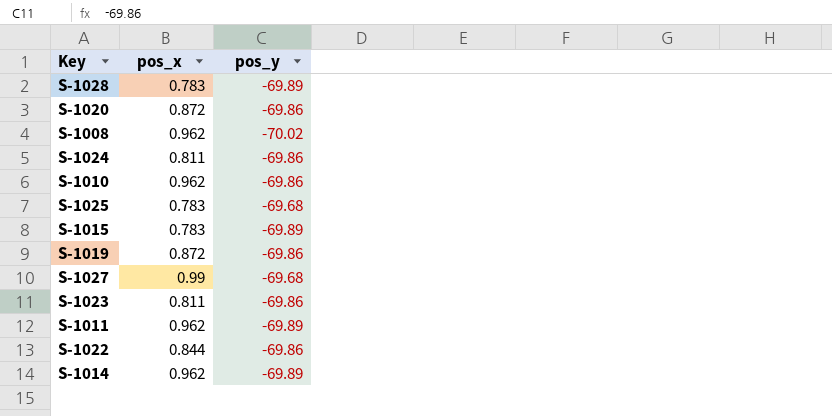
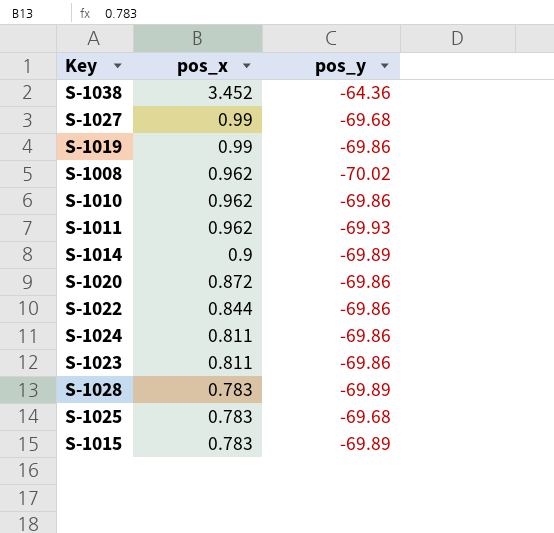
row order: none -> pos_x descending
row S-1038: none -> 3.452 | -64.36
S-1019 | pos_x: 0.872 -> 0.99
S-1011 | pos_y: -69.89 -> -69.93
S-1014 | pos_x: 0.962 -> 0.9

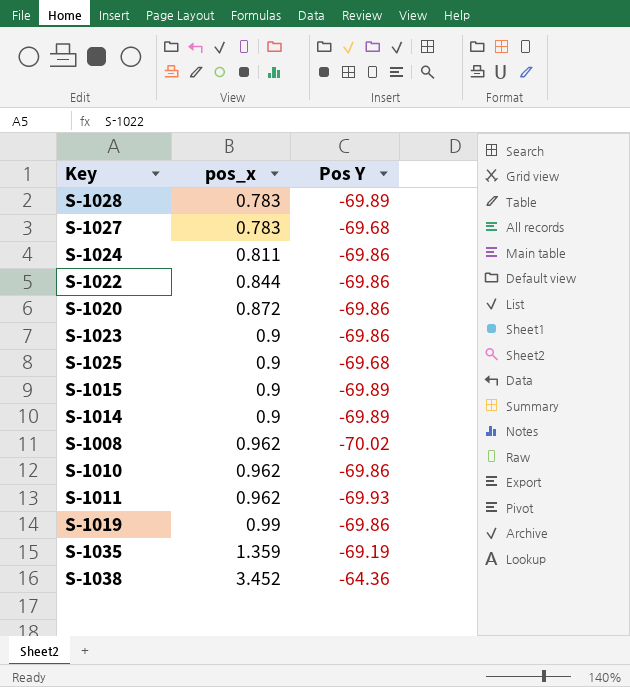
row order: pos_x descending -> pos_x ascending
column name: pos_y -> Pos Y
S-1027 | pos_x: 0.99 -> 0.783
S-1023 | pos_x: 0.811 -> 0.9
S-1025 | pos_x: 0.783 -> 0.9
S-1015 | pos_x: 0.783 -> 0.9
row S-1035: none -> 1.359 | -69.19

